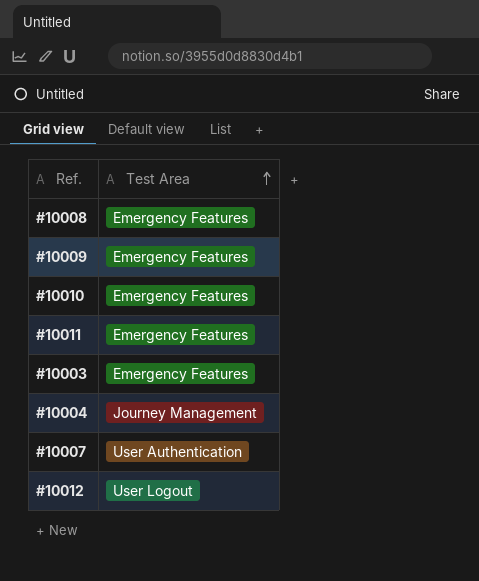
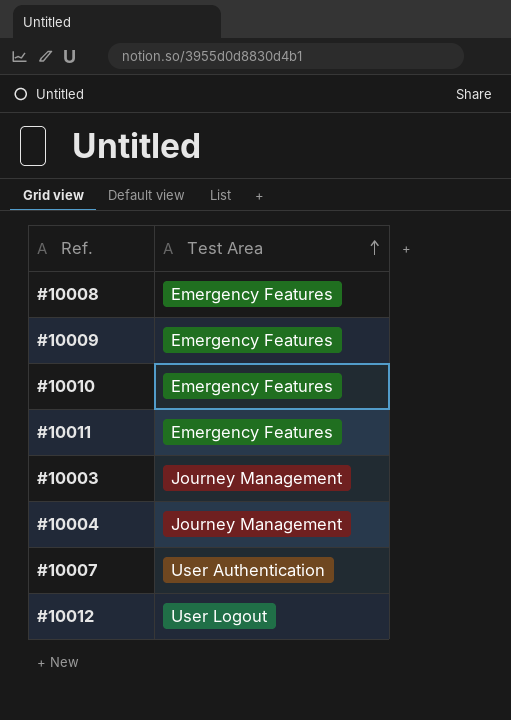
#10003 | Test Area: Emergency Features -> Journey Management

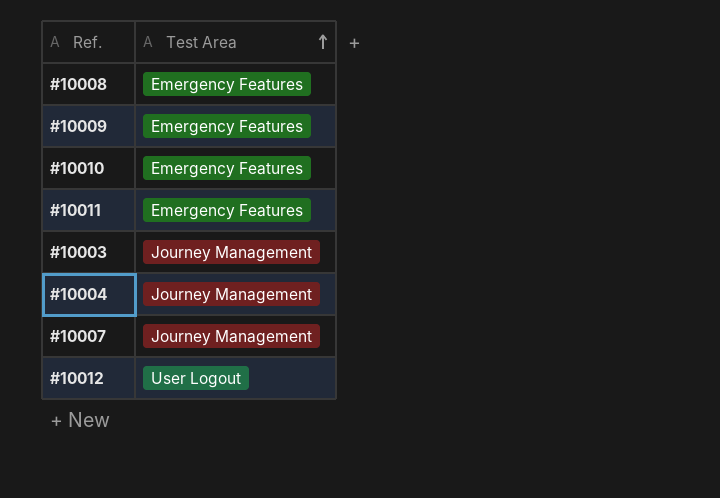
#10007 | Test Area: User Authentication -> Journey Management

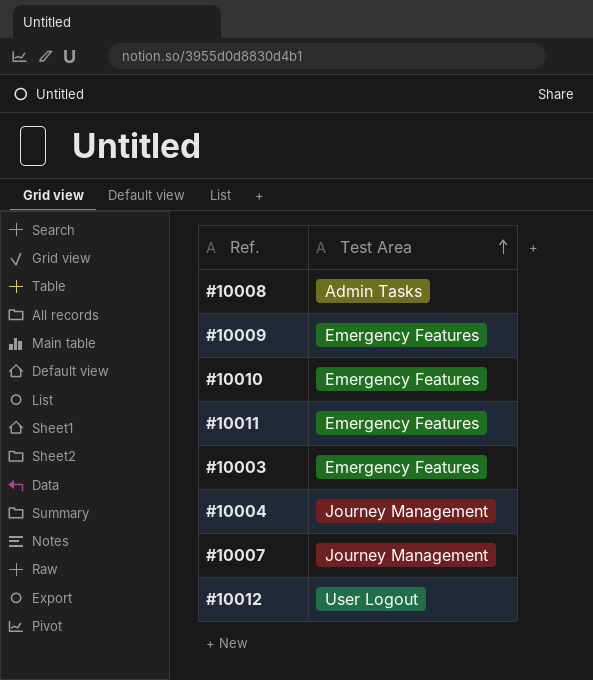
#10008 | Test Area: Emergency Features -> Admin Tasks
#10003 | Test Area: Journey Management -> Emergency Features

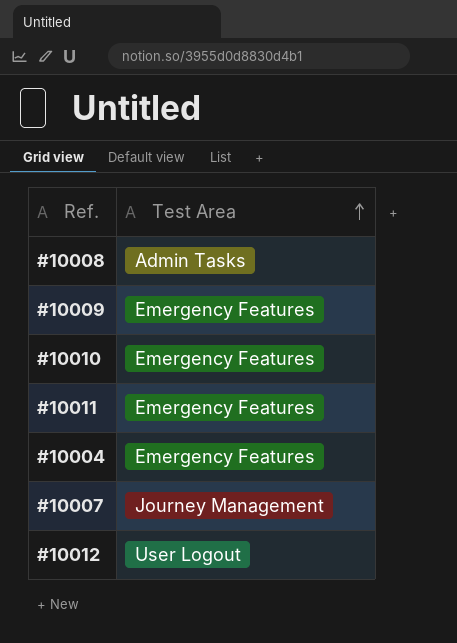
row #10003: Emergency Features -> none
#10004 | Test Area: Journey Management -> Emergency Features

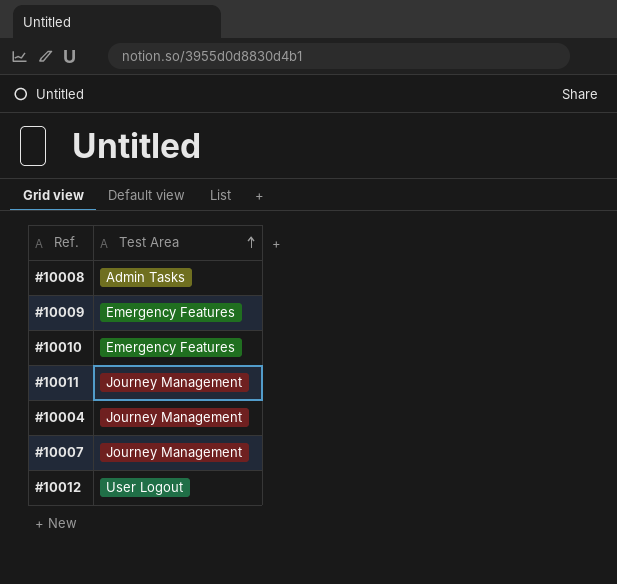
#10011 | Test Area: Emergency Features -> Journey Management
#10004 | Test Area: Emergency Features -> Journey Management

